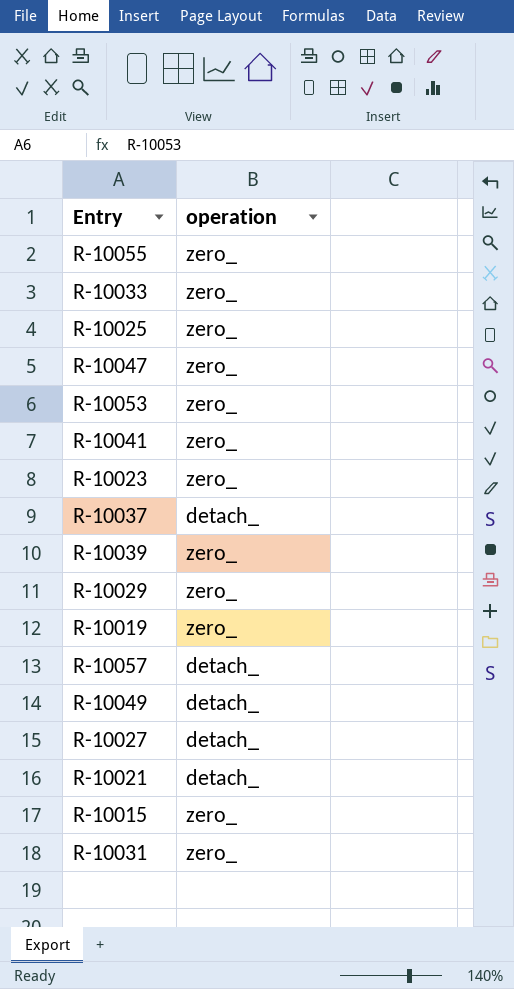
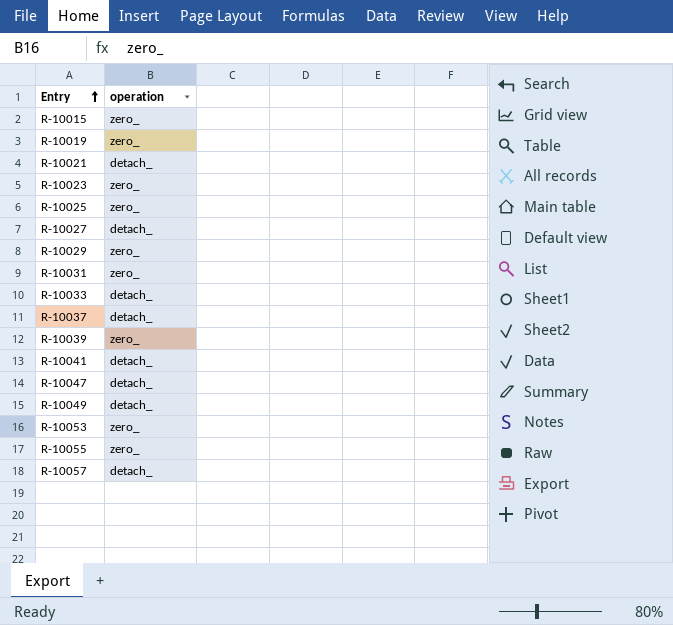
row order: none -> Entry ascending
R-10033 | operation: zero_ -> detach_
R-10041 | operation: zero_ -> detach_
R-10047 | operation: zero_ -> detach_

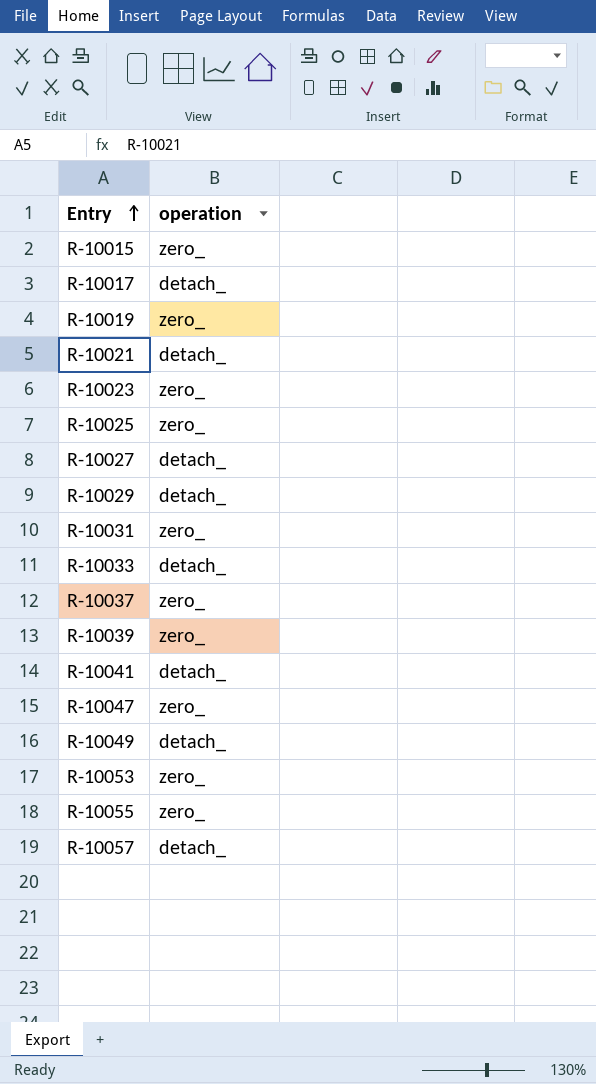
row R-10017: none -> detach_
R-10029 | operation: zero_ -> detach_
R-10037 | operation: detach_ -> zero_
R-10047 | operation: detach_ -> zero_

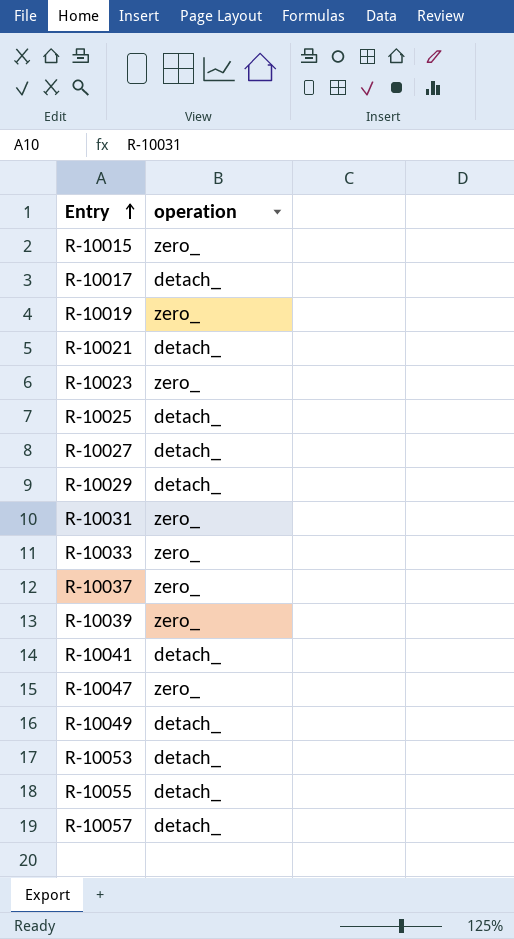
R-10025 | operation: zero_ -> detach_
R-10033 | operation: detach_ -> zero_
R-10053 | operation: zero_ -> detach_
R-10055 | operation: zero_ -> detach_

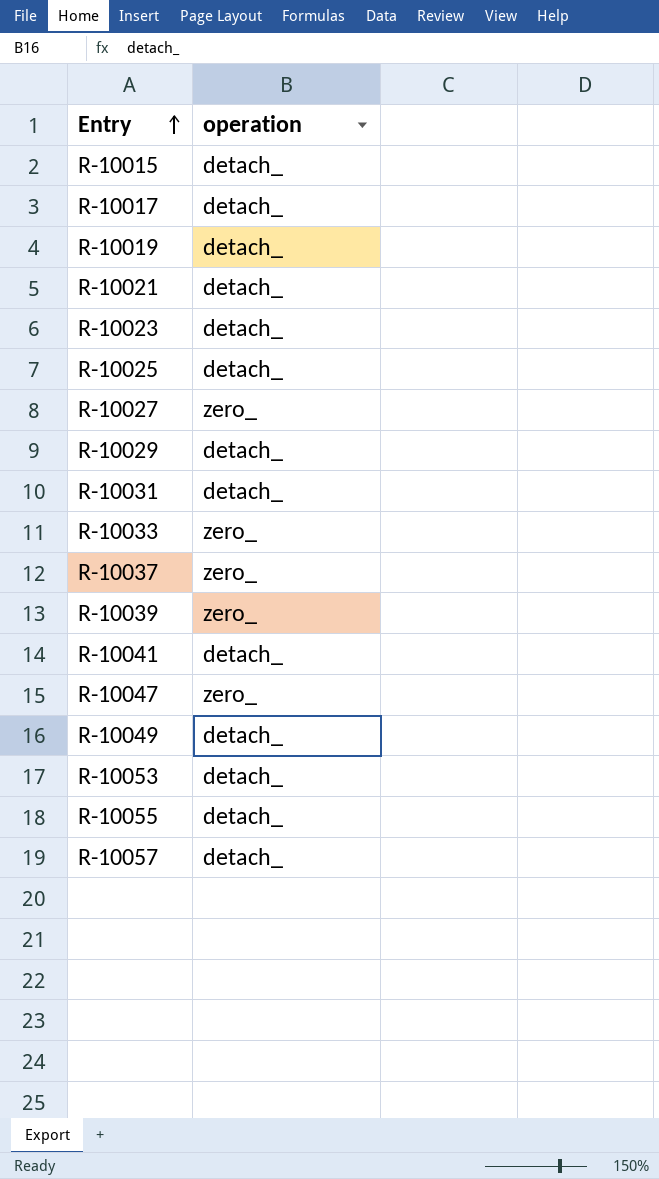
R-10015 | operation: zero_ -> detach_
R-10019 | operation: zero_ -> detach_
R-10023 | operation: zero_ -> detach_
R-10027 | operation: detach_ -> zero_
R-10031 | operation: zero_ -> detach_

